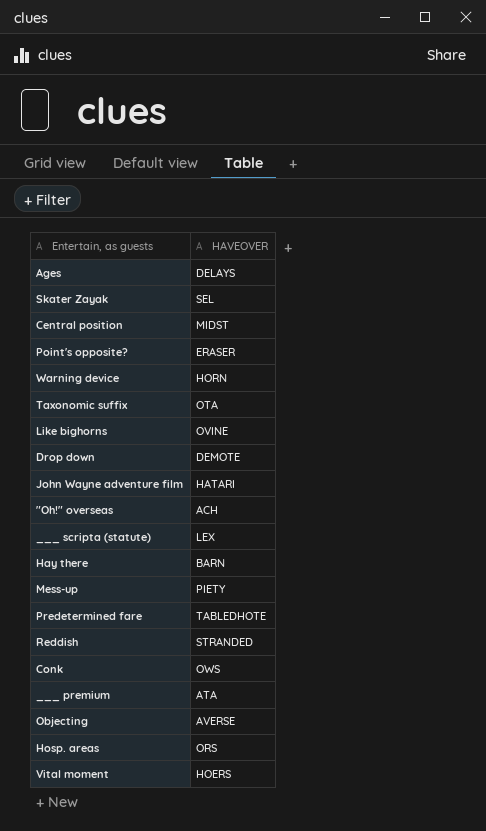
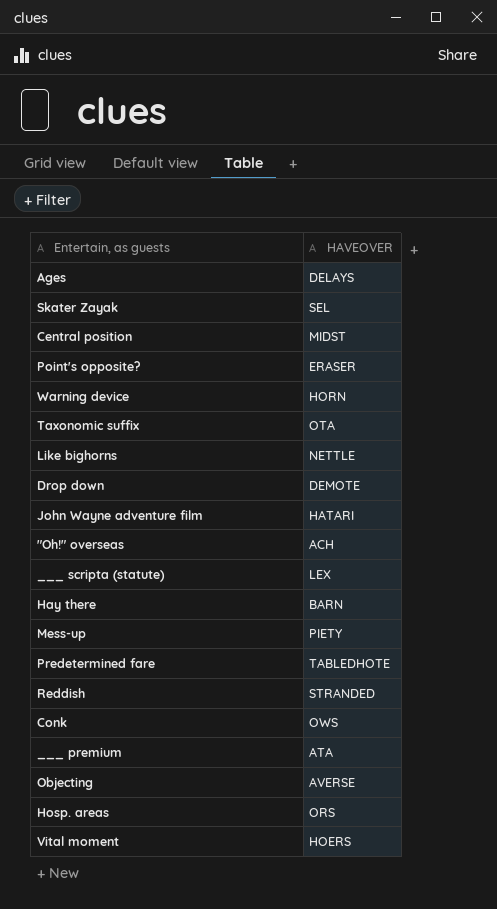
Like bighorns | HAVEOVER: OVINE -> NETTLE

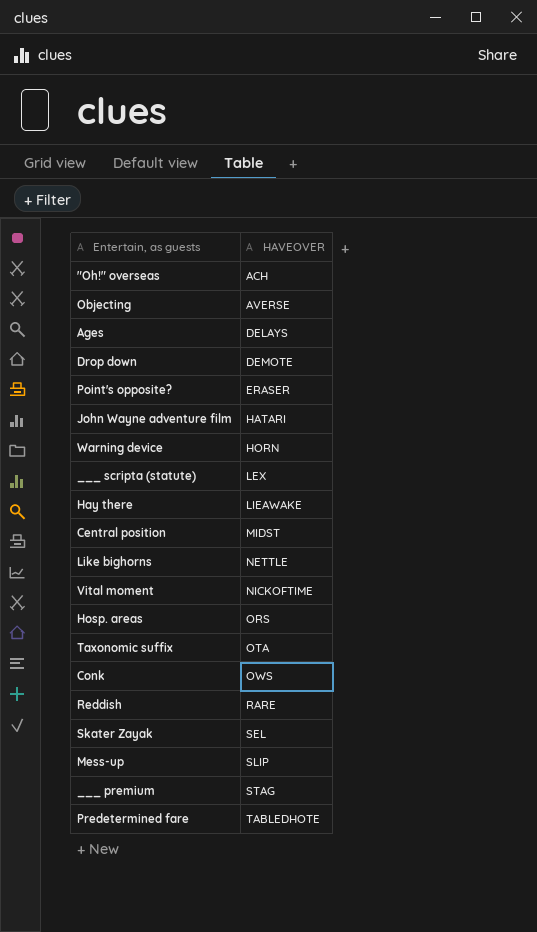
row order: none -> HAVEOVER ascending
Hay there | HAVEOVER: BARN -> LIEAWAKE
Vital moment | HAVEOVER: HOERS -> NICKOFTIME
Reddish | HAVEOVER: STRANDED -> RARE
Mess-up | HAVEOVER: PIETY -> SLIP
___ premium | HAVEOVER: ATA -> STAG

